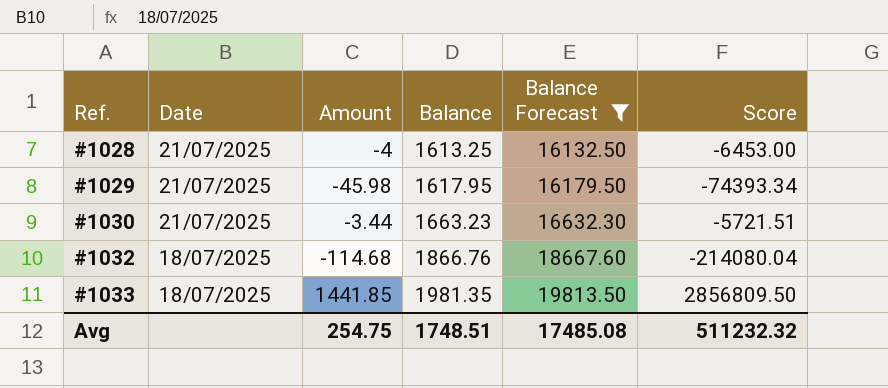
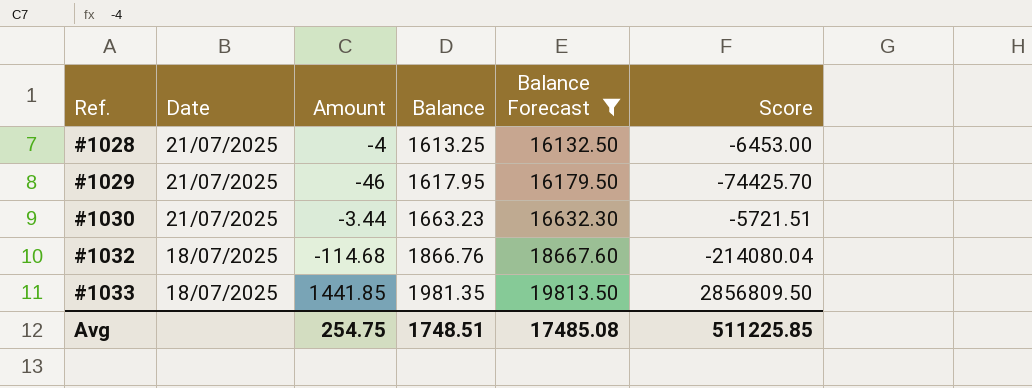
#1029 | Amount: -45.98 -> -46
#1029 | Score: -74393.34 -> -74425.70
Avg | Score: 511232.32 -> 511225.85

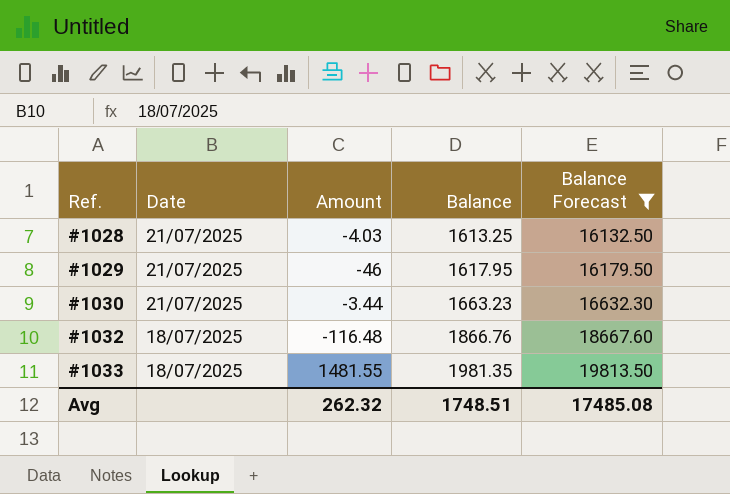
column Score | formula: [Amount] * [Balance] -> none
#1028 | Amount: -4 -> -4.03
#1032 | Amount: -114.68 -> -116.48
#1033 | Amount: 1441.85 -> 1481.55
Avg | Amount: 254.75 -> 262.32

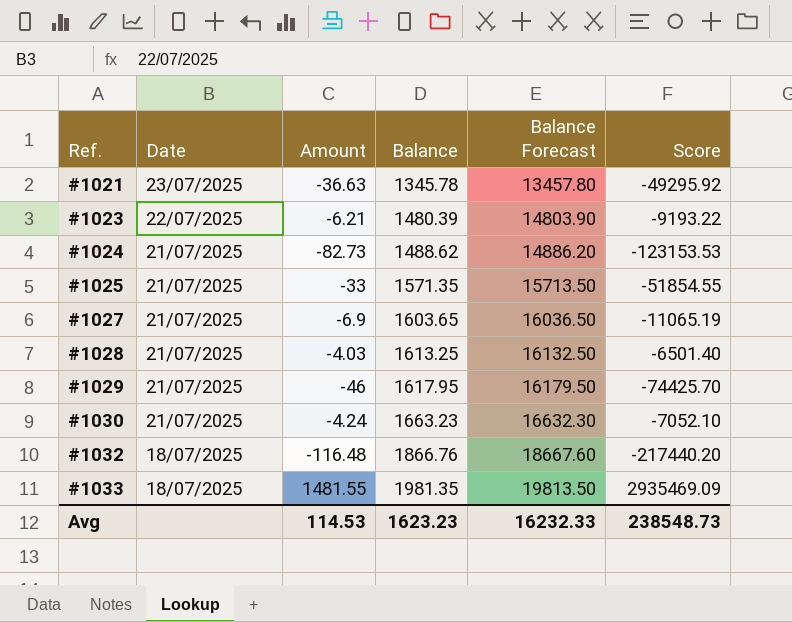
filter: Balance Forecast >= 16132.50 -> none
column Score | formula: none -> [Amount] * [Balance]
#1030 | Amount: -3.44 -> -4.24
Avg | Amount: 262.32 -> 114.53
Avg | Balance: 1748.51 -> 1623.23
Avg | Balance Forecast: 17485.08 -> 16232.33

